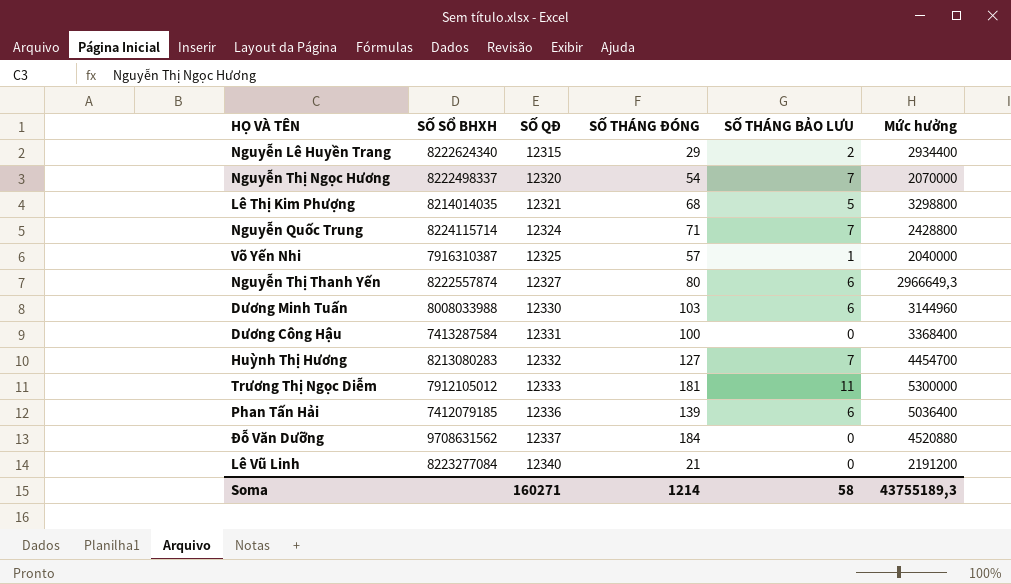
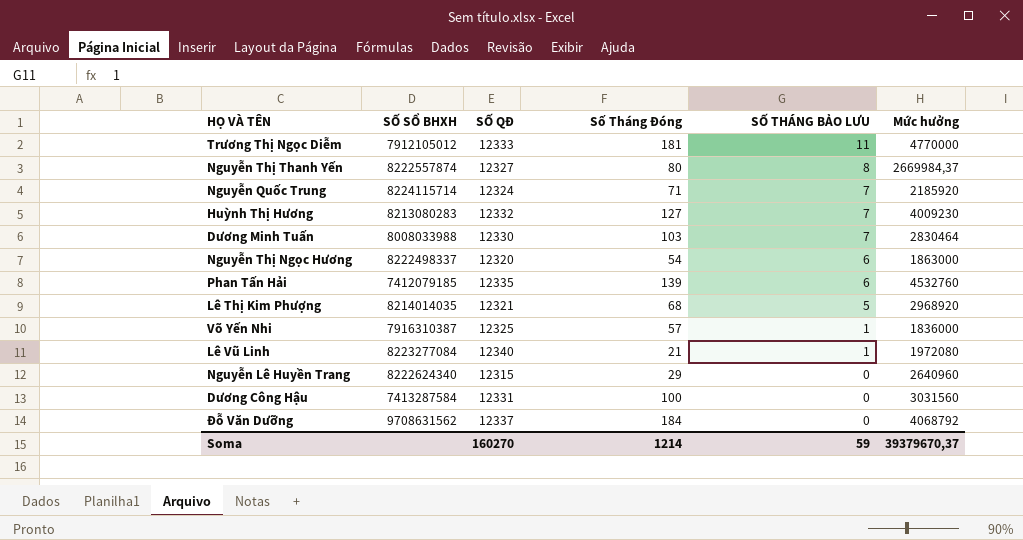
row order: SỐ QĐ ascending -> SỐ THÁNG BẢO LƯU descending
column name: SỐ THÁNG ĐÓNG -> Số Tháng Đóng
Trương Thị Ngọc Diễm | Mức hưởng: 5300000 -> 4770000
Nguyễn Thị Thanh Yến | SỐ THÁNG BẢO LƯU: 6 -> 8
Nguyễn Thị Thanh Yến | Mức hưởng: 2966649,3 -> 2669984,37
Nguyễn Quốc Trung | Mức hưởng: 2428800 -> 2185920
Huỳnh Thị Hương | Mức hưởng: 4454700 -> 4009230
Dương Minh Tuấn | SỐ THÁNG BẢO LƯU: 6 -> 7
Dương Minh Tuấn | Mức hưởng: 3144960 -> 2830464
Nguyễn Thị Ngọc Hương | SỐ THÁNG BẢO LƯU: 7 -> 6
Nguyễn Thị Ngọc Hương | Mức hưởng: 2070000 -> 1863000
Phan Tấn Hải | SỐ QĐ: 12336 -> 12335
Phan Tấn Hải | Mức hưởng: 5036400 -> 4532760
Lê Thị Kim Phượng | Mức hưởng: 3298800 -> 2968920
Võ Yến Nhi | Mức hưởng: 2040000 -> 1836000
Lê Vũ Linh | SỐ THÁNG BẢO LƯU: 0 -> 1
Lê Vũ Linh | Mức hưởng: 2191200 -> 1972080
Nguyễn Lê Huyền Trang | SỐ THÁNG BẢO LƯU: 2 -> 0
Nguyễn Lê Huyền Trang | Mức hưởng: 2934400 -> 2640960
Dương Công Hậu | Mức hưởng: 3368400 -> 3031560
Đỗ Văn Dưỡng | Mức hưởng: 4520880 -> 4068792
Soma | SỐ QĐ: 160271 -> 160270
Soma | SỐ THÁNG BẢO LƯU: 58 -> 59
Soma | Mức hưởng: 43755189,3 -> 39379670,37

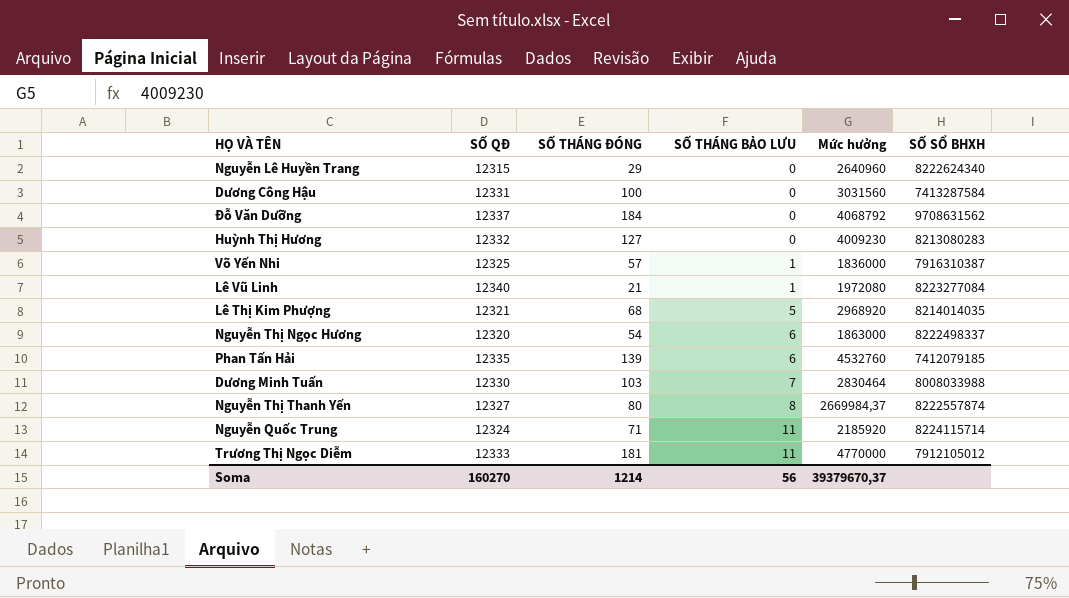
row order: SỐ THÁNG BẢO LƯU descending -> SỐ THÁNG BẢO LƯU ascending
column name: Số Tháng Đóng -> SỐ THÁNG ĐÓNG
column SỐ SỔ BHXH | position: 2 -> 6
Huỳnh Thị Hương | SỐ THÁNG BẢO LƯU: 7 -> 0
Nguyễn Quốc Trung | SỐ THÁNG BẢO LƯU: 7 -> 11
Soma | SỐ THÁNG BẢO LƯU: 59 -> 56

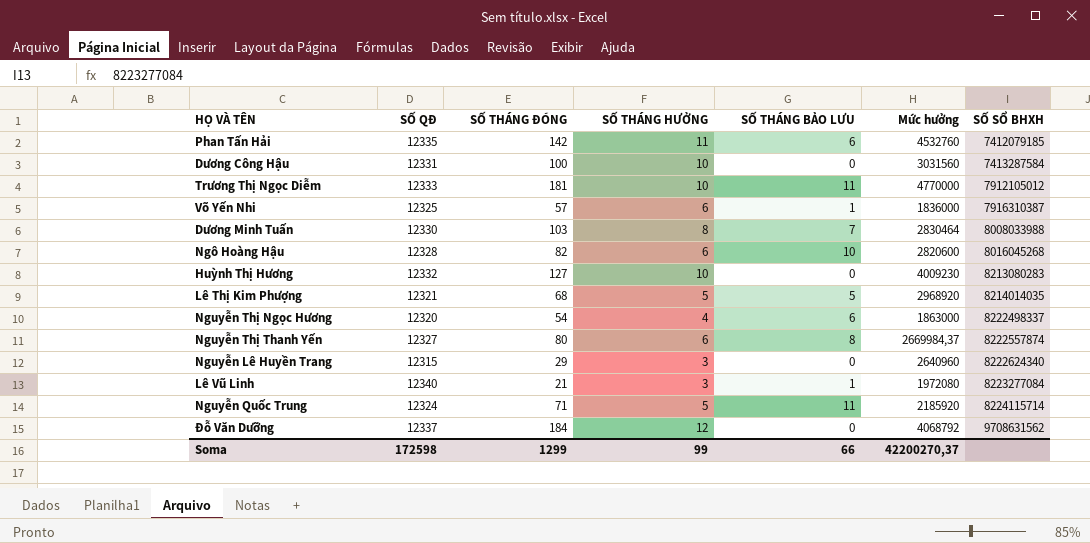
row order: SỐ THÁNG BẢO LƯU ascending -> SỐ SỔ BHXH ascending
column SỐ THÁNG HƯỞNG | position: none -> 4
Phan Tấn Hải | SỐ THÁNG ĐÓNG: 139 -> 142
row Ngô Hoàng Hậu: none -> 12328 | 82 | 6 | 10 | 2820600 | 8016045268
Soma | SỐ QĐ: 160270 -> 172598
Soma | SỐ THÁNG ĐÓNG: 1214 -> 1299
Soma | SỐ THÁNG BẢO LƯU: 56 -> 66
Soma | Mức hưởng: 39379670,37 -> 42200270,37

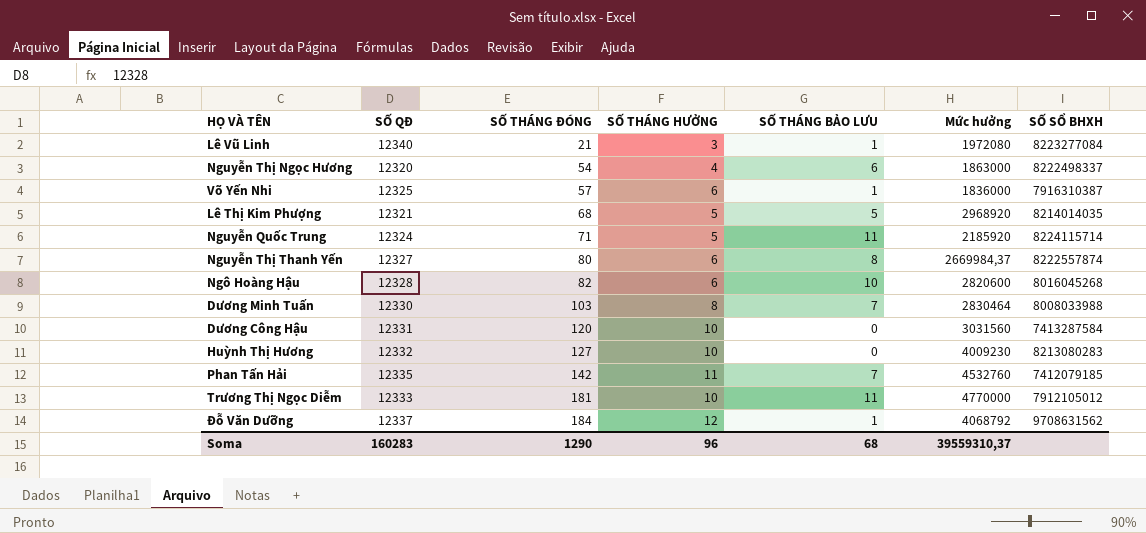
row order: SỐ SỔ BHXH ascending -> SỐ THÁNG ĐÓNG ascending
row Nguyễn Lê Huyền Trang: 12315 | 29 | 3 | 0 | 2640960 | 8222624340 -> none
Dương Công Hậu | SỐ THÁNG ĐÓNG: 100 -> 120
Phan Tấn Hải | SỐ THÁNG BẢO LƯU: 6 -> 7
Đỗ Văn Dưỡng | SỐ THÁNG BẢO LƯU: 0 -> 1
Soma | SỐ QĐ: 172598 -> 160283
Soma | SỐ THÁNG ĐÓNG: 1299 -> 1290
Soma | SỐ THÁNG HƯỞNG: 99 -> 96
Soma | SỐ THÁNG BẢO LƯU: 66 -> 68
Soma | Mức hưởng: 42200270,37 -> 39559310,37

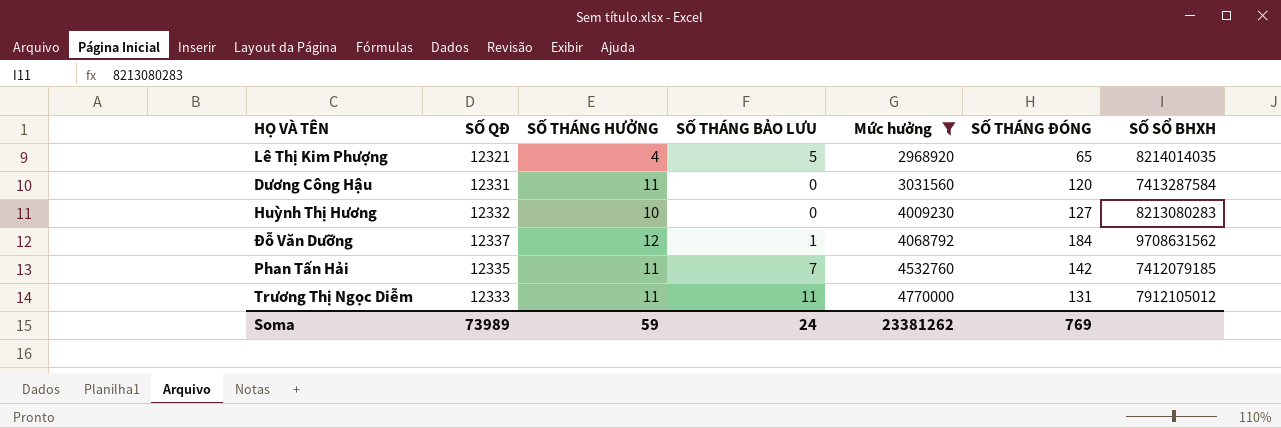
filter: none -> Mức hưởng >= 2968920
row order: SỐ THÁNG ĐÓNG ascending -> Mức hưởng ascending
column SỐ THÁNG ĐÓNG | position: 3 -> 6
Lê Thị Kim Phượng | SỐ THÁNG HƯỞNG: 5 -> 4
Lê Thị Kim Phượng | SỐ THÁNG ĐÓNG: 68 -> 65
Dương Công Hậu | SỐ THÁNG HƯỞNG: 10 -> 11
Trương Thị Ngọc Diễm | SỐ THÁNG HƯỞNG: 10 -> 11
Trương Thị Ngọc Diễm | SỐ THÁNG ĐÓNG: 181 -> 131
Soma | SỐ QĐ: 160283 -> 73989
Soma | SỐ THÁNG HƯỞNG: 96 -> 59
Soma | SỐ THÁNG BẢO LƯU: 68 -> 24
Soma | Mức hưởng: 39559310,37 -> 23381262
Soma | SỐ THÁNG ĐÓNG: 1290 -> 769

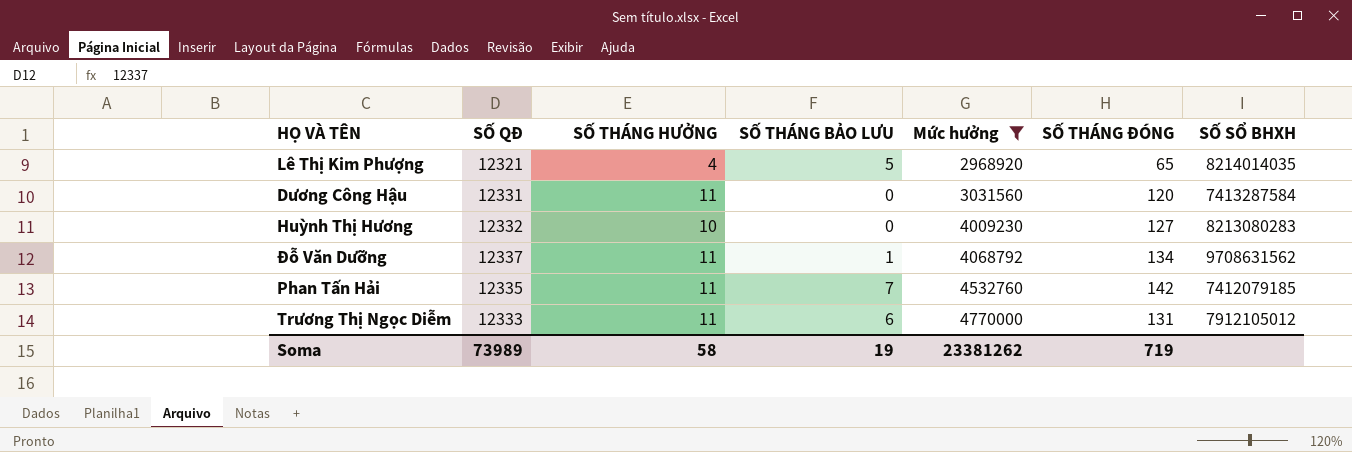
Đỗ Văn Dưỡng | SỐ THÁNG HƯỞNG: 12 -> 11
Đỗ Văn Dưỡng | SỐ THÁNG ĐÓNG: 184 -> 134
Trương Thị Ngọc Diễm | SỐ THÁNG BẢO LƯU: 11 -> 6
Soma | SỐ THÁNG HƯỞNG: 59 -> 58
Soma | SỐ THÁNG BẢO LƯU: 24 -> 19
Soma | SỐ THÁNG ĐÓNG: 769 -> 719

